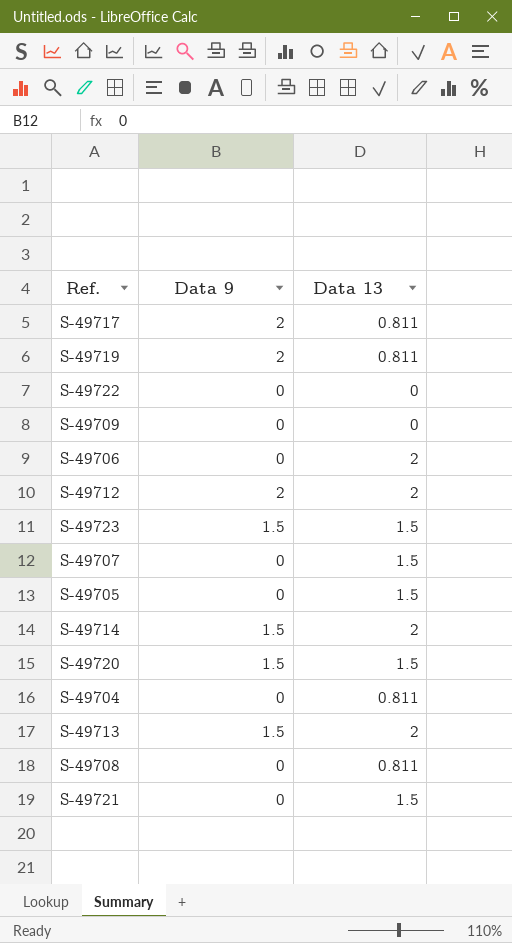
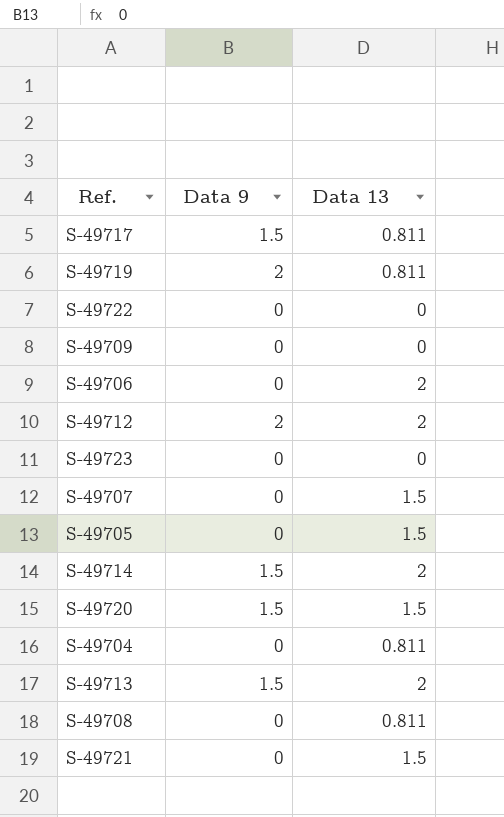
S-49717 | Data 9: 2 -> 1.5
S-49723 | Data 9: 1.5 -> 0
S-49723 | Data 13: 1.5 -> 0

